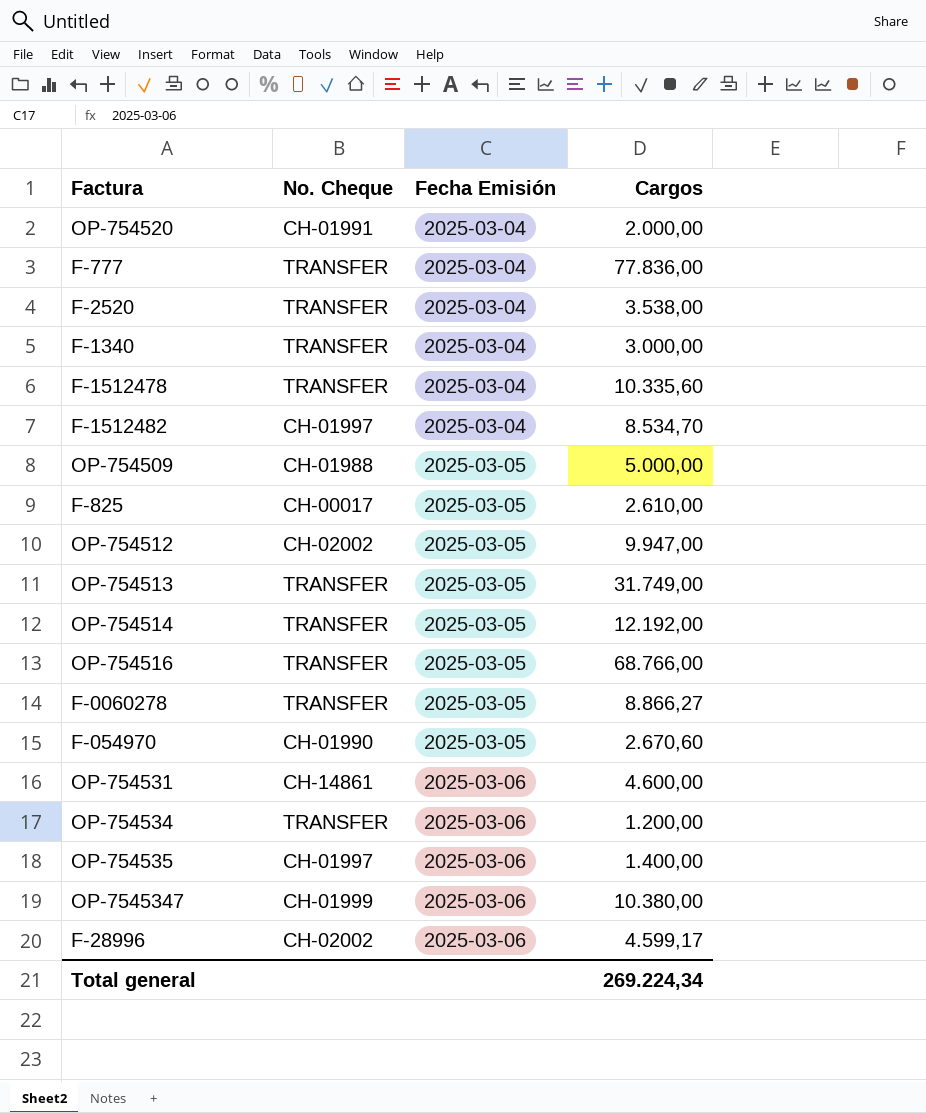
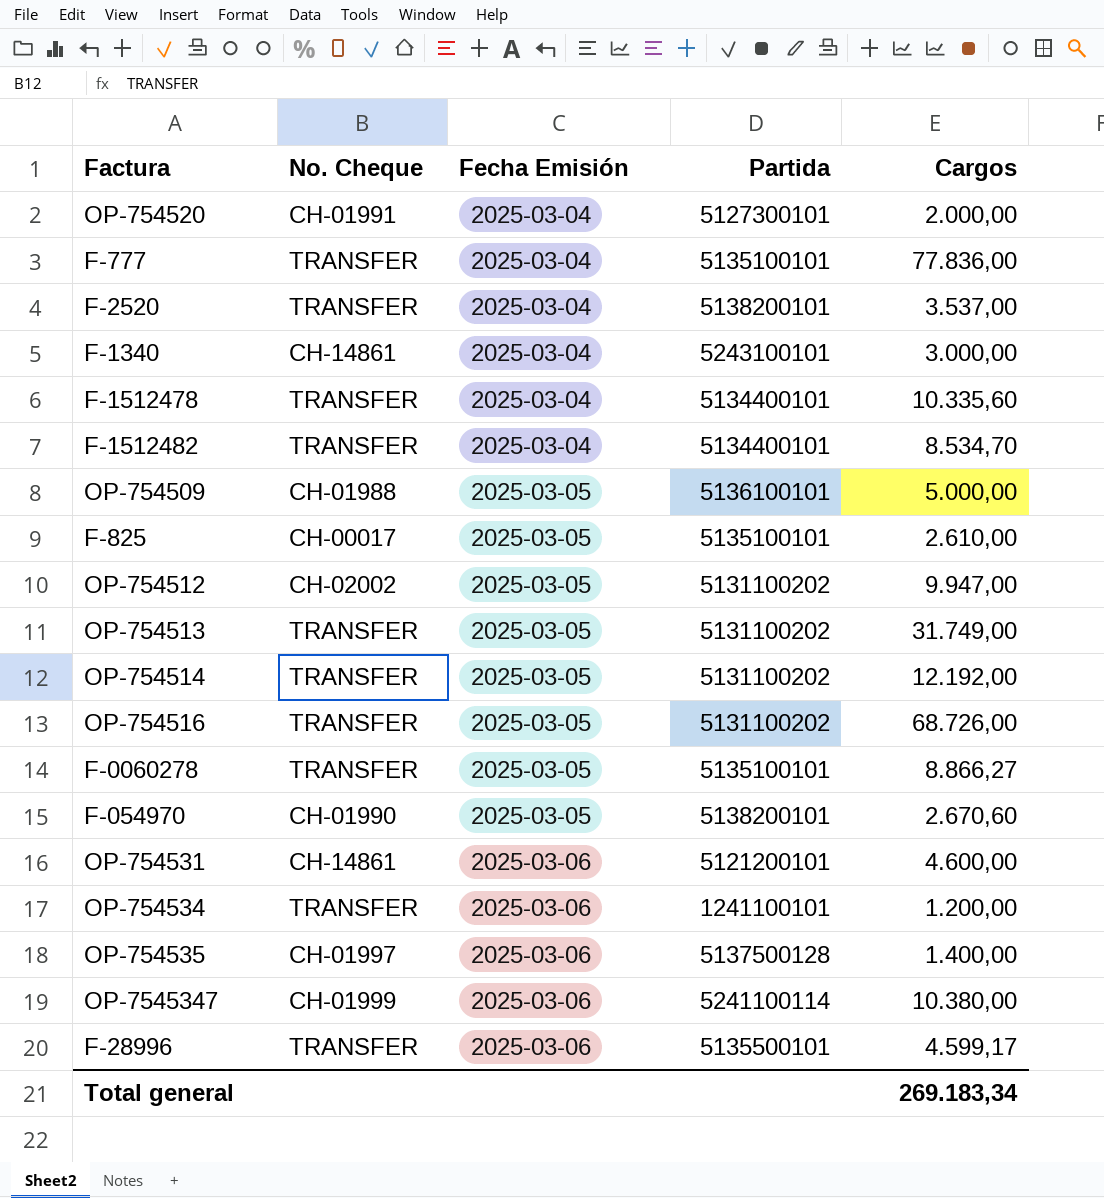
column Partida | position: none -> 4
F-2520 | Cargos: 3.538,00 -> 3.537,00
F-1340 | No. Cheque: TRANSFER -> CH-14861
F-1512482 | No. Cheque: CH-01997 -> TRANSFER
OP-754516 | Cargos: 68.766,00 -> 68.726,00
F-28996 | No. Cheque: CH-02002 -> TRANSFER
Total general | Cargos: 269.224,34 -> 269.183,34

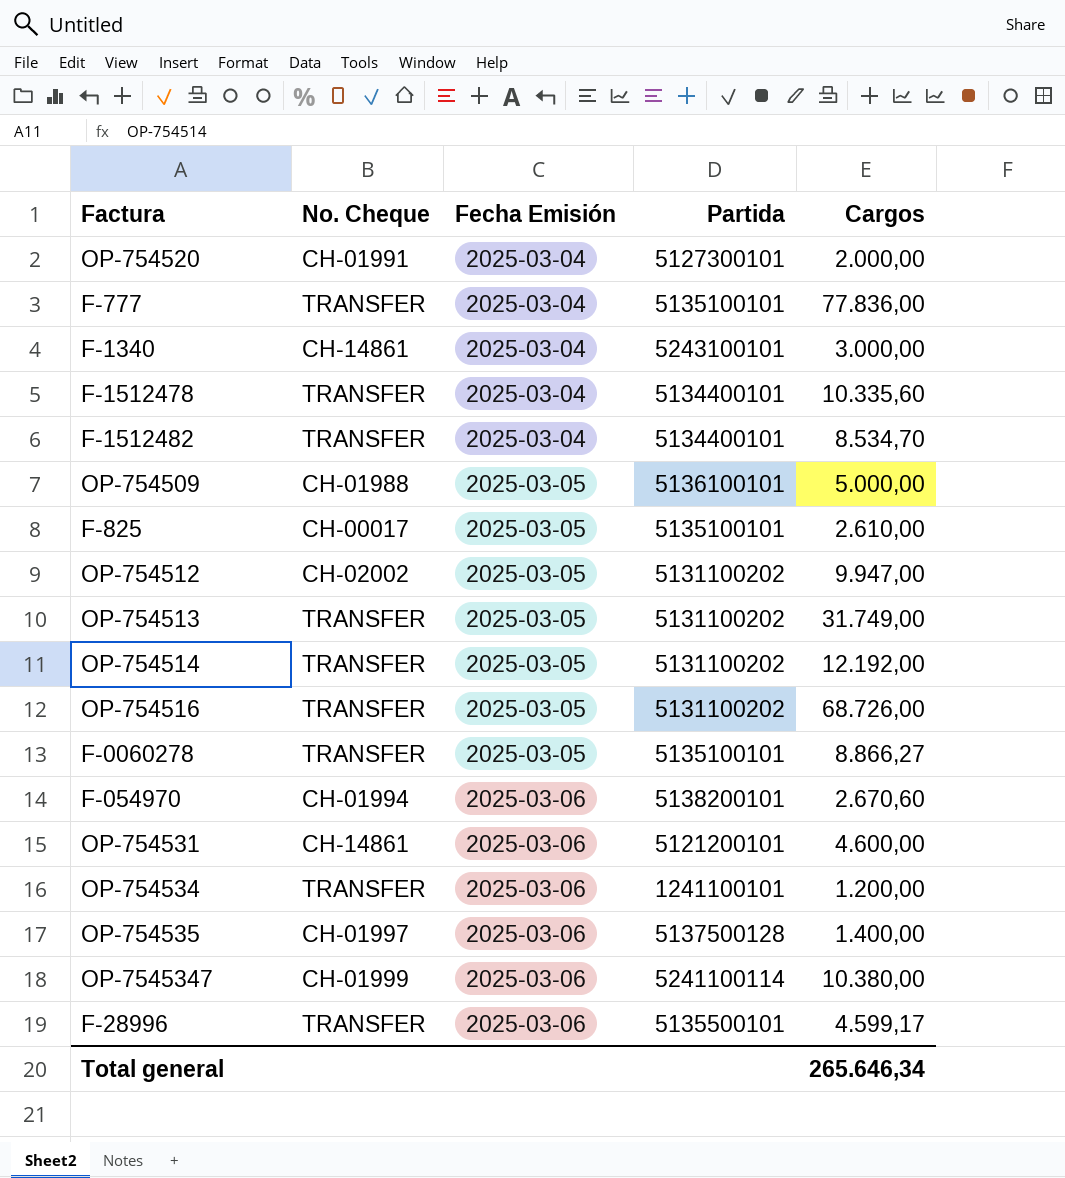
row F-2520: TRANSFER | 2025-03-04 | 5138200101 | 3.537,00 -> none
F-054970 | No. Cheque: CH-01990 -> CH-01994
F-054970 | Fecha Emisión: 2025-03-05 -> 2025-03-06
Total general | Cargos: 269.183,34 -> 265.646,34

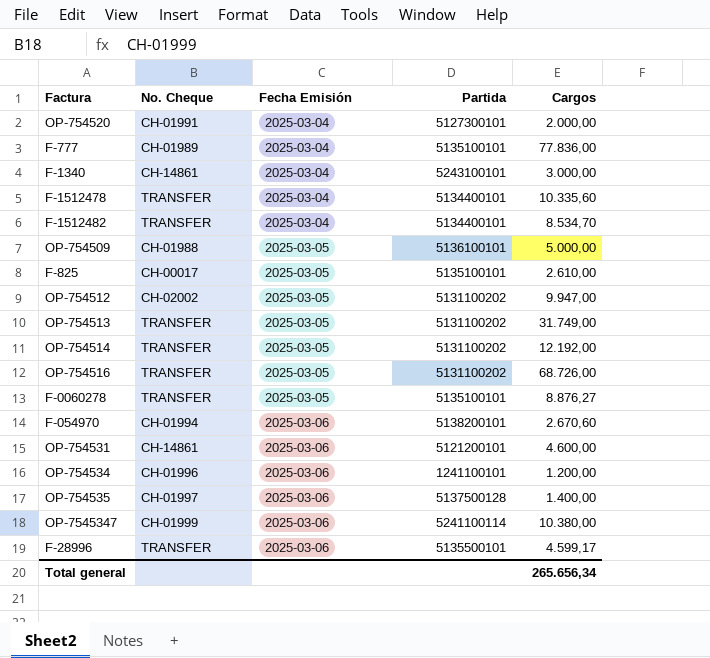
F-777 | No. Cheque: TRANSFER -> CH-01989
F-0060278 | Cargos: 8.866,27 -> 8.876,27
OP-754534 | No. Cheque: TRANSFER -> CH-01996
Total general | Cargos: 265.646,34 -> 265.656,34

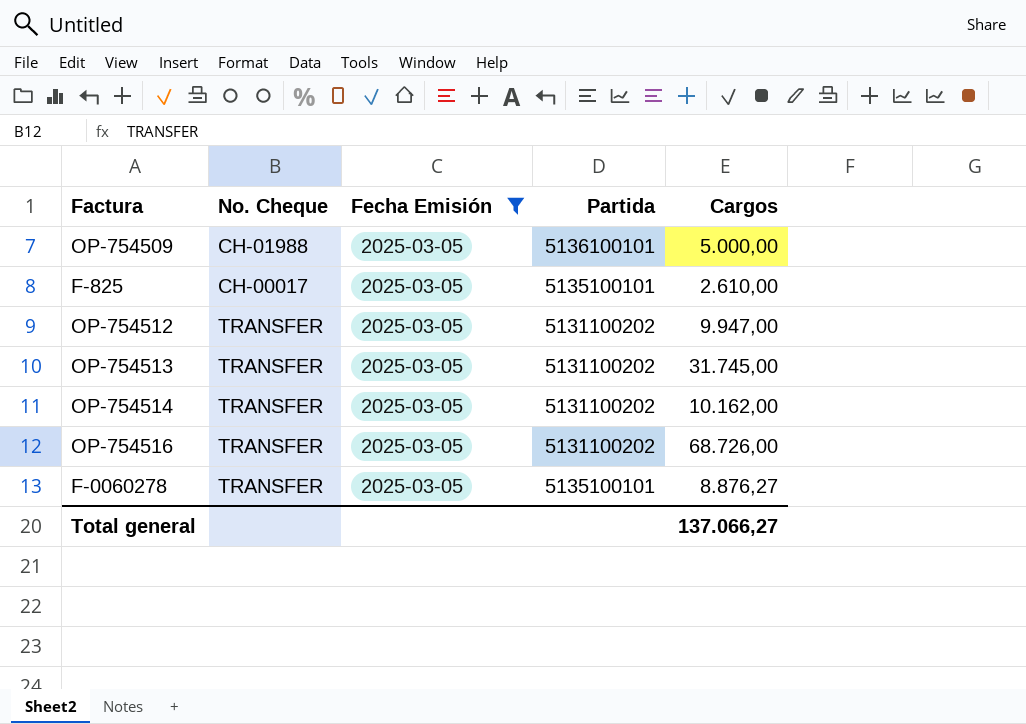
filter: none -> Fecha Emisión = 2025-03-05
OP-754512 | No. Cheque: CH-02002 -> TRANSFER
OP-754513 | Cargos: 31.749,00 -> 31.745,00
OP-754514 | Cargos: 12.192,00 -> 10.162,00
Total general | Cargos: 265.656,34 -> 137.066,27

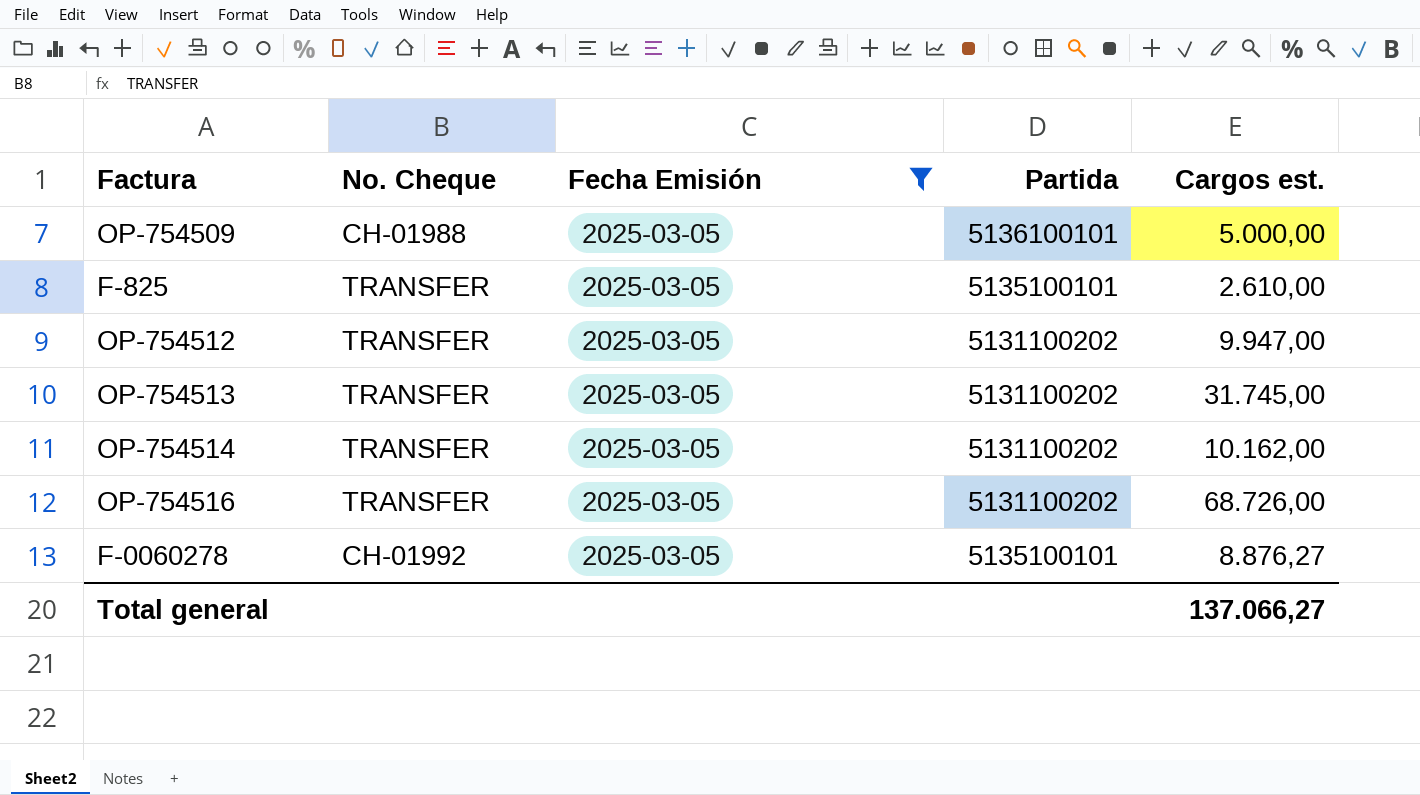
column name: Cargos -> Cargos est.
F-825 | No. Cheque: CH-00017 -> TRANSFER
F-0060278 | No. Cheque: TRANSFER -> CH-01992

